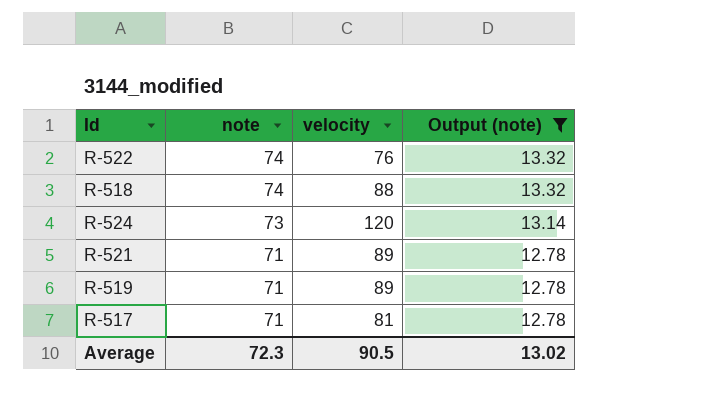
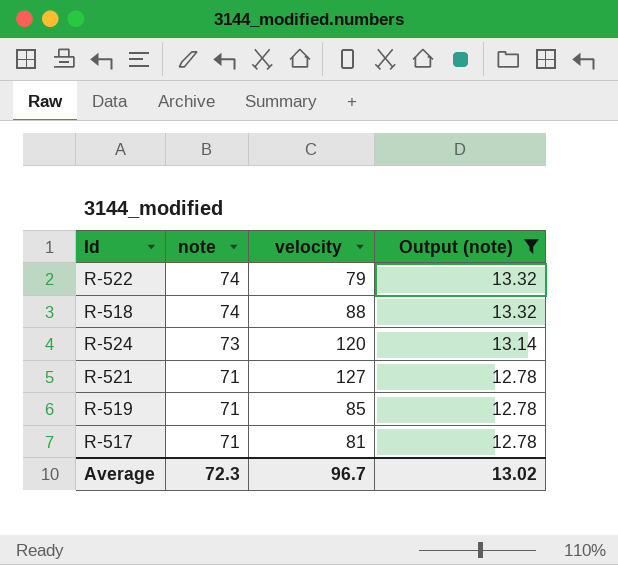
R-522 | velocity: 76 -> 79
R-521 | velocity: 89 -> 127
R-519 | velocity: 89 -> 85
Average | velocity: 90.5 -> 96.7

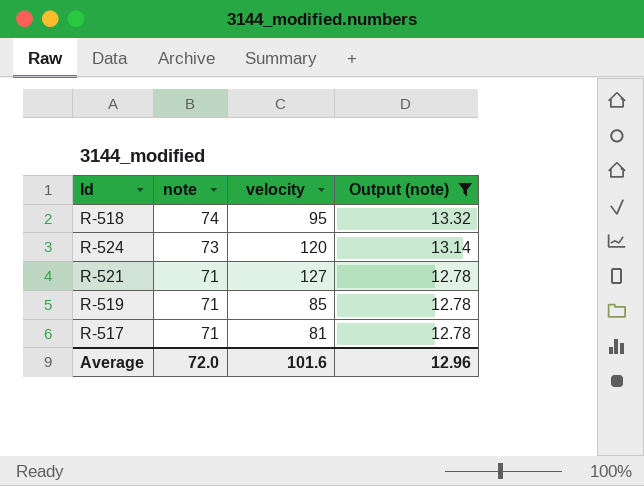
row R-522: 74 | 79 | 13.32 -> none
R-518 | velocity: 88 -> 95
Average | note: 72.3 -> 72.0
Average | velocity: 96.7 -> 101.6
Average | Output (note): 13.02 -> 12.96

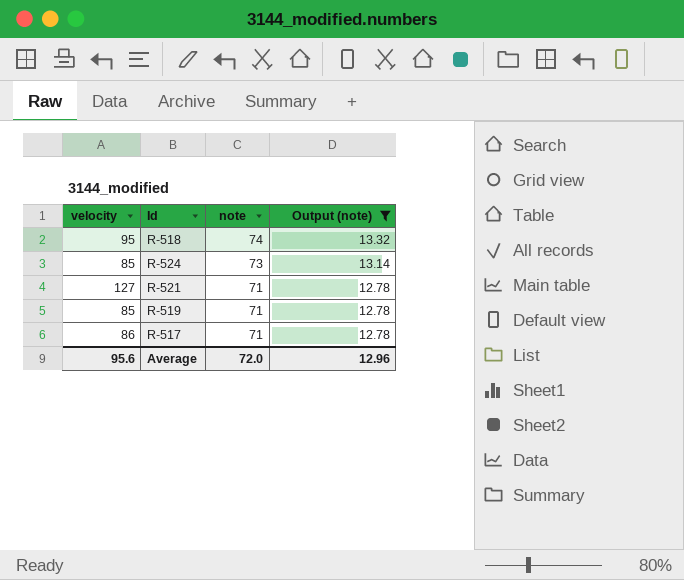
column velocity | position: 3 -> 1
R-524 | velocity: 120 -> 85
R-517 | velocity: 81 -> 86
Average | velocity: 101.6 -> 95.6

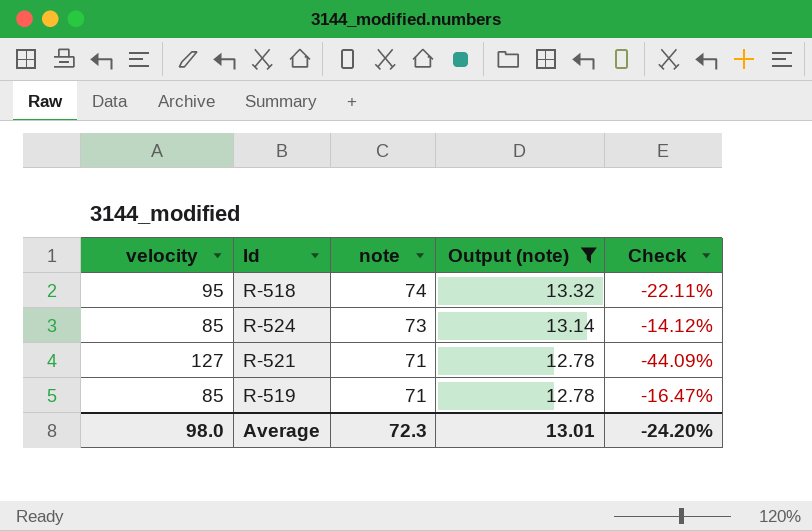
column Check | formula: none -> ([note] - [velocity]) / [velocity]
row R-517: 86 | 71 | 12.78 -> none
Average | velocity: 95.6 -> 98.0
Average | note: 72.0 -> 72.3
Average | Output (note): 12.96 -> 13.01

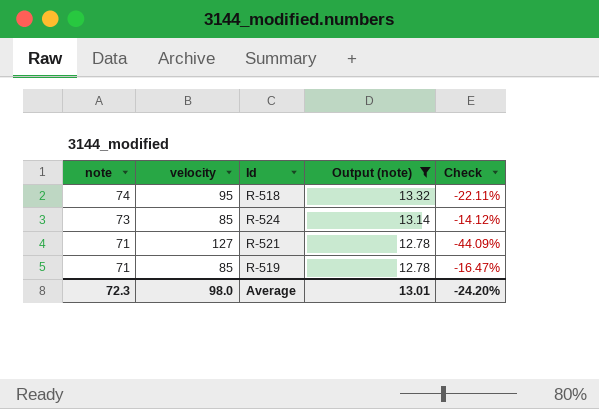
column note | position: 3 -> 1

